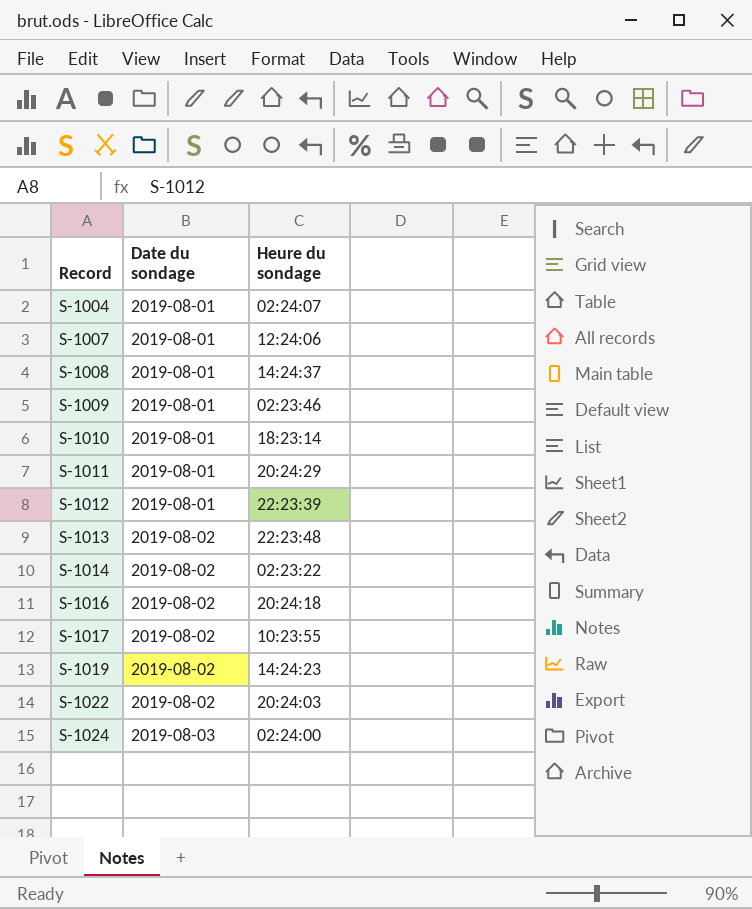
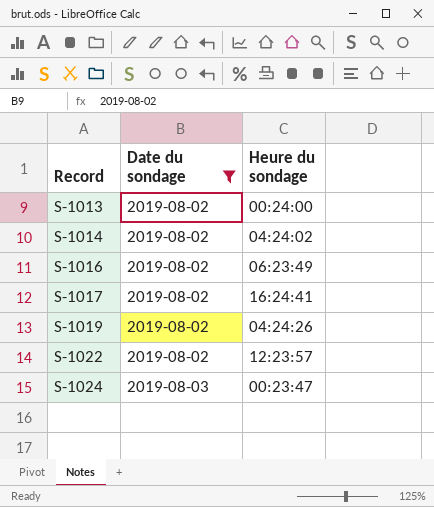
filter: none -> Date du sondage != 2019-08-01
S-1013 | Heure du sondage: 22:23:48 -> 00:24:00
S-1014 | Heure du sondage: 02:23:22 -> 04:24:02
S-1016 | Heure du sondage: 20:24:18 -> 06:23:49
S-1017 | Heure du sondage: 10:23:55 -> 16:24:41
S-1019 | Heure du sondage: 14:24:23 -> 04:24:26
S-1022 | Heure du sondage: 20:24:03 -> 12:23:57
S-1024 | Heure du sondage: 02:24:00 -> 00:23:47

